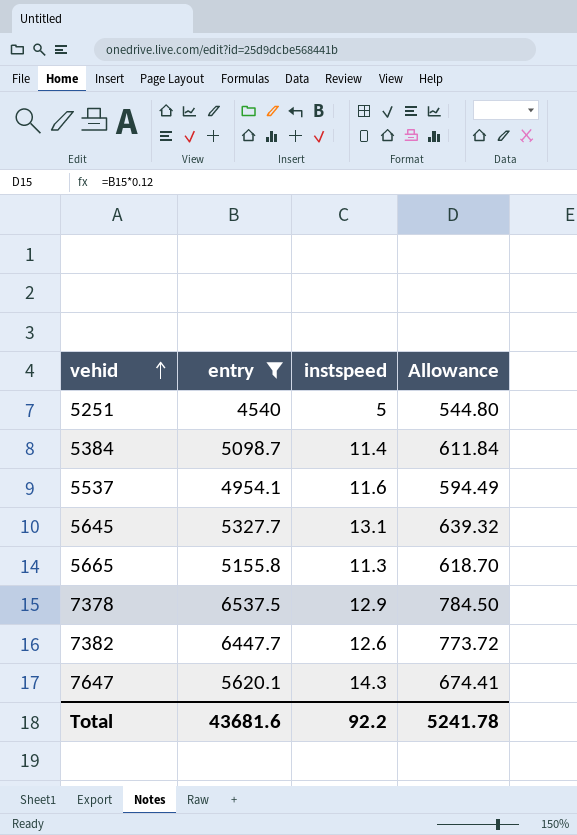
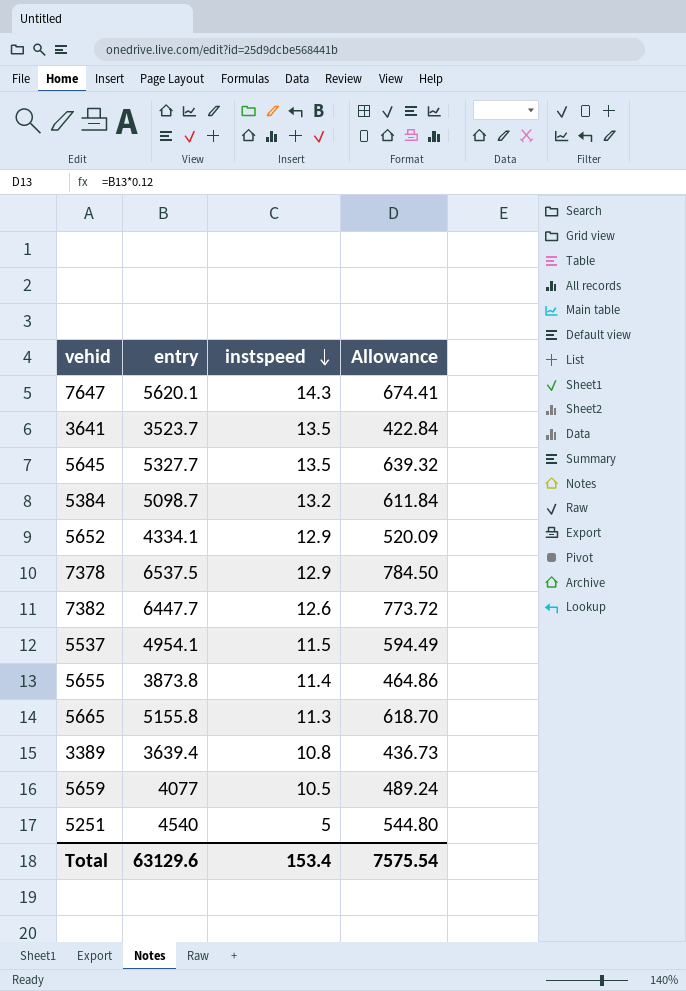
filter: entry >= 4540 -> none
row order: vehid ascending -> instspeed descending
5645 | instspeed: 13.1 -> 13.5
5384 | instspeed: 11.4 -> 13.2
5537 | instspeed: 11.6 -> 11.5
Total | entry: 43681.6 -> 63129.6
Total | instspeed: 92.2 -> 153.4
Total | Allowance: 5241.78 -> 7575.54

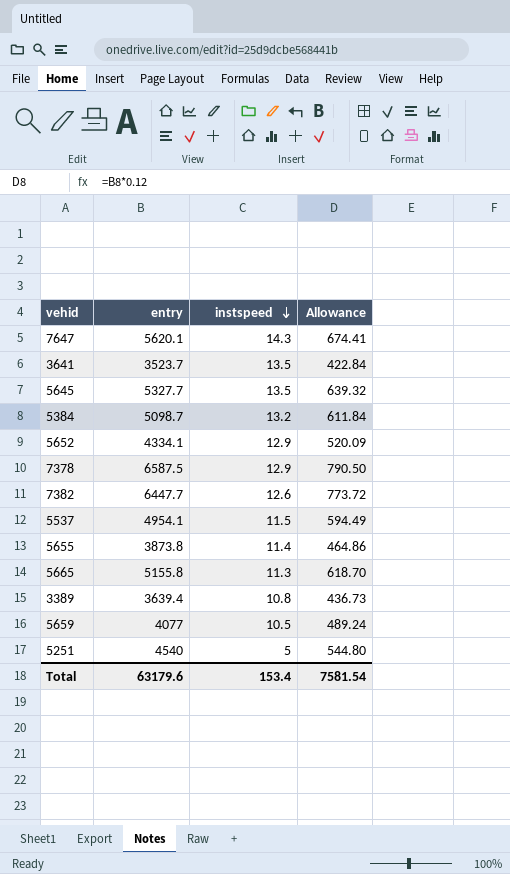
7378 | entry: 6537.5 -> 6587.5
7378 | Allowance: 784.50 -> 790.50
Total | entry: 63129.6 -> 63179.6
Total | Allowance: 7575.54 -> 7581.54

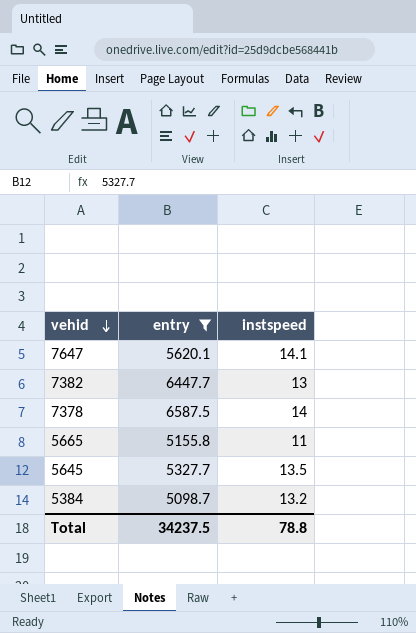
filter: none -> entry >= 5098.7
row order: instspeed descending -> vehid descending
column Allowance | formula: [entry] * 0.12 -> none
7647 | instspeed: 14.3 -> 14.1
7382 | instspeed: 12.6 -> 13
7378 | instspeed: 12.9 -> 14
5665 | instspeed: 11.3 -> 11
Total | entry: 63179.6 -> 34237.5
Total | instspeed: 153.4 -> 78.8

